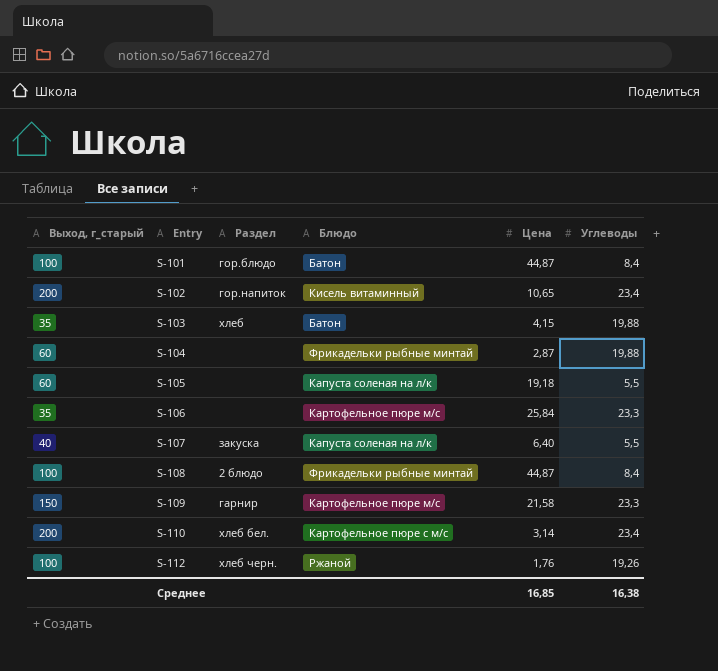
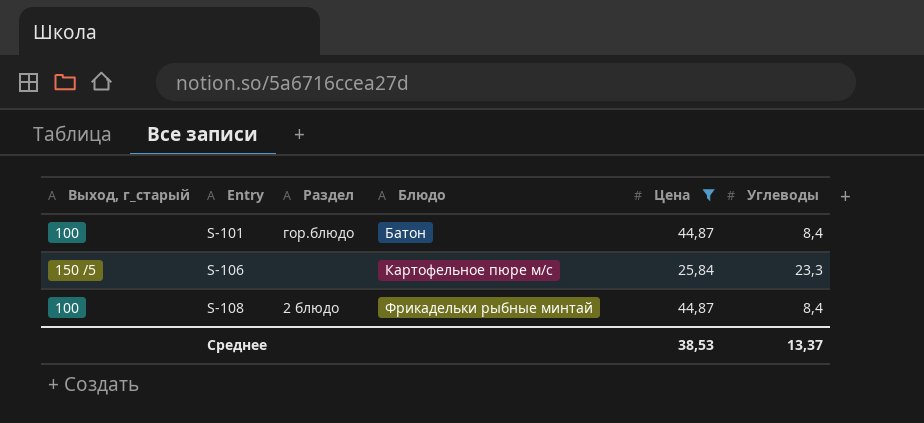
filter: none -> Цена >= 25,84
S-106 | Выход, г_старый: 35 -> 150 /5
Среднее | Цена: 16,85 -> 38,53
Среднее | Углеводы: 16,38 -> 13,37

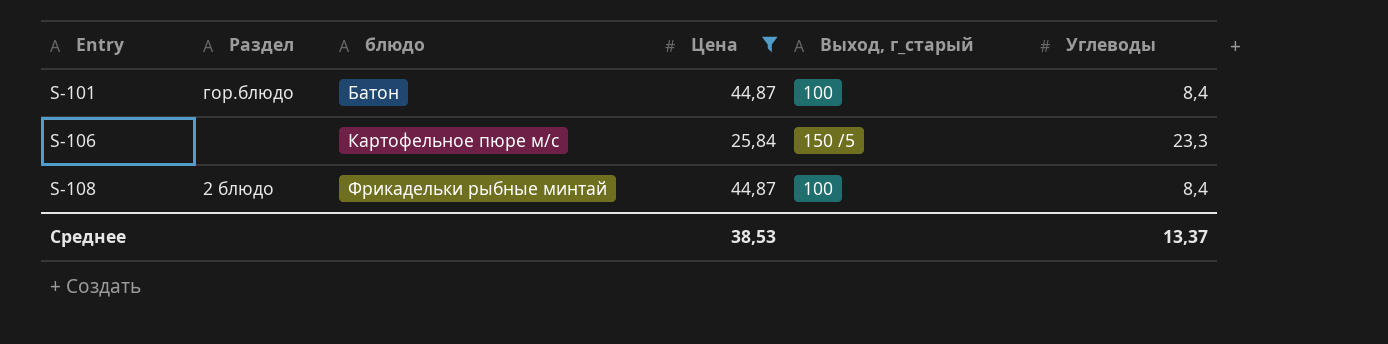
column name: Блюдо -> блюдо
column Выход, г_старый | position: 1 -> 5

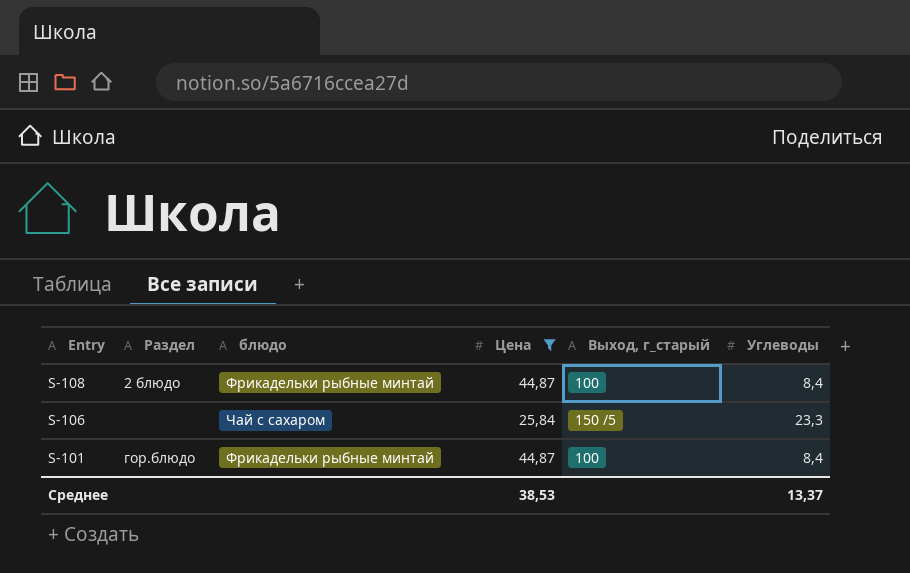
row order: Entry ascending -> Entry descending
S-106 | блюдо: Картофельное пюре м/с -> Чай с сахаром
S-101 | блюдо: Батон -> Фрикадельки рыбные минтай

